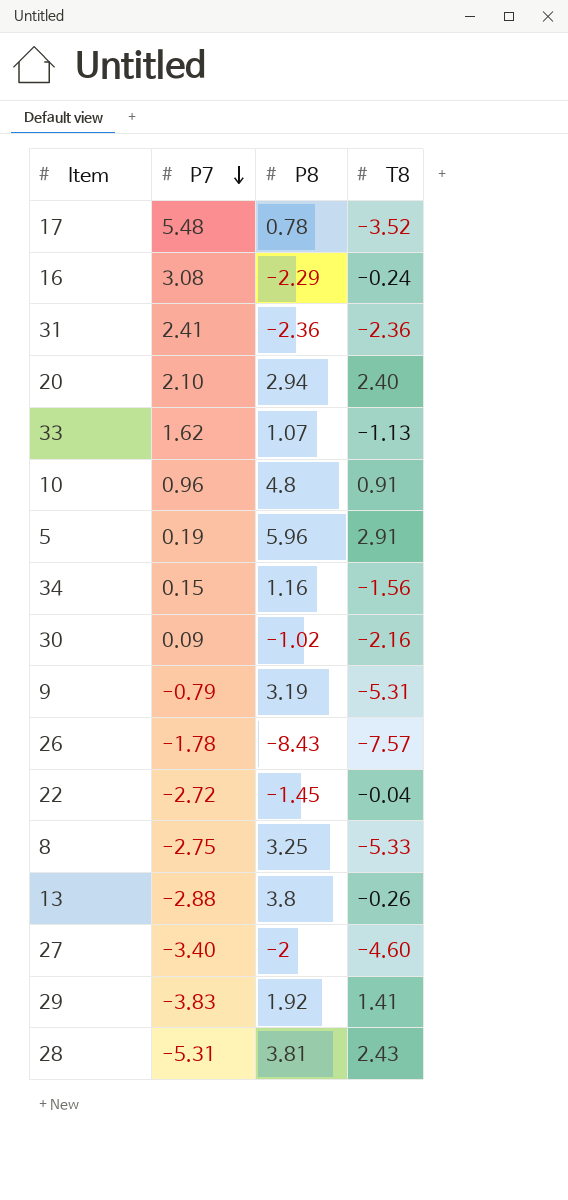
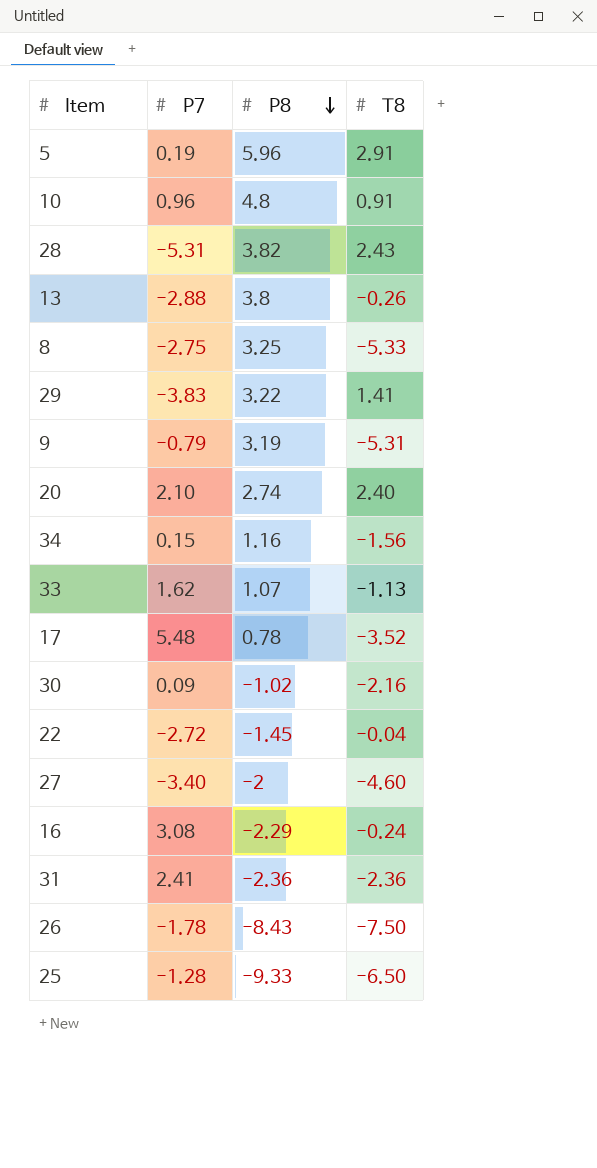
row order: P7 descending -> P8 descending
28 | P8: 3.81 -> 3.82
29 | P8: 1.92 -> 3.22
20 | P8: 2.94 -> 2.74
26 | T8: -7.57 -> -7.50
row 25: none -> -1.28 | -9.33 | -6.50

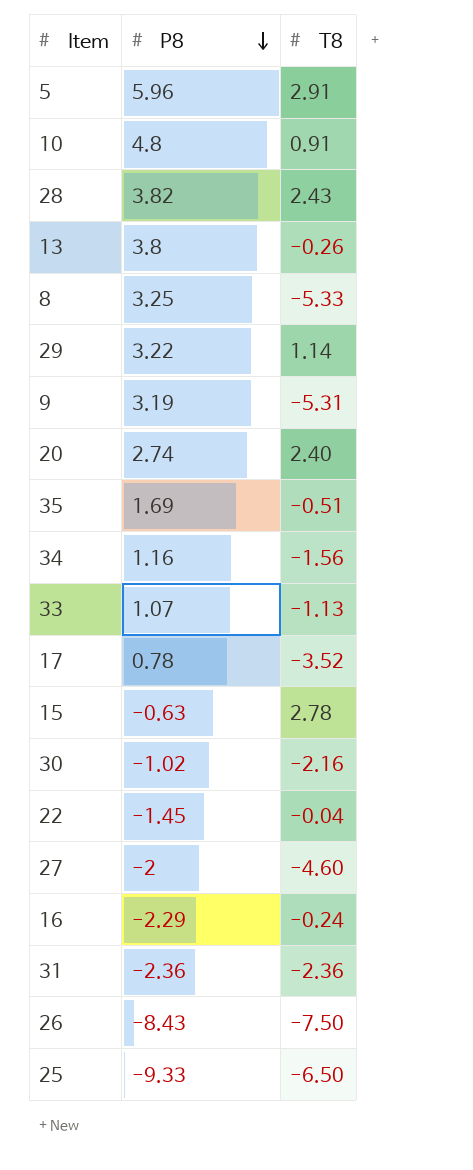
column P7 | position: 2 -> none
29 | T8: 1.41 -> 1.14
row 35: none -> 1.69 | -0.51
row 15: none -> -0.63 | 2.78

